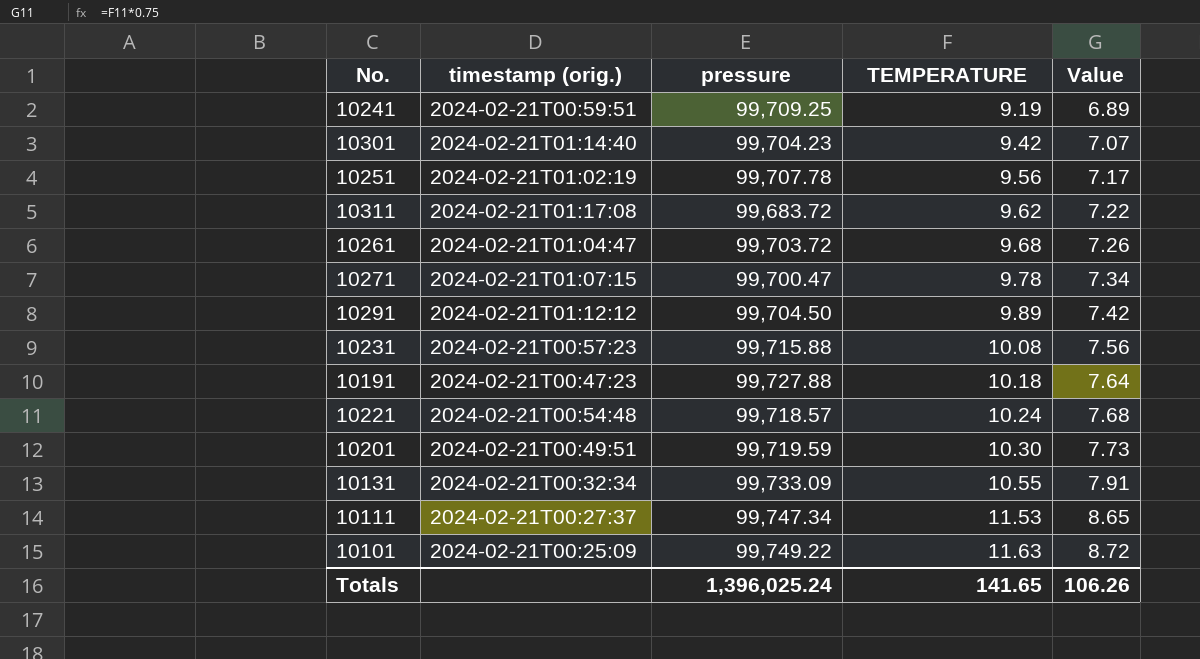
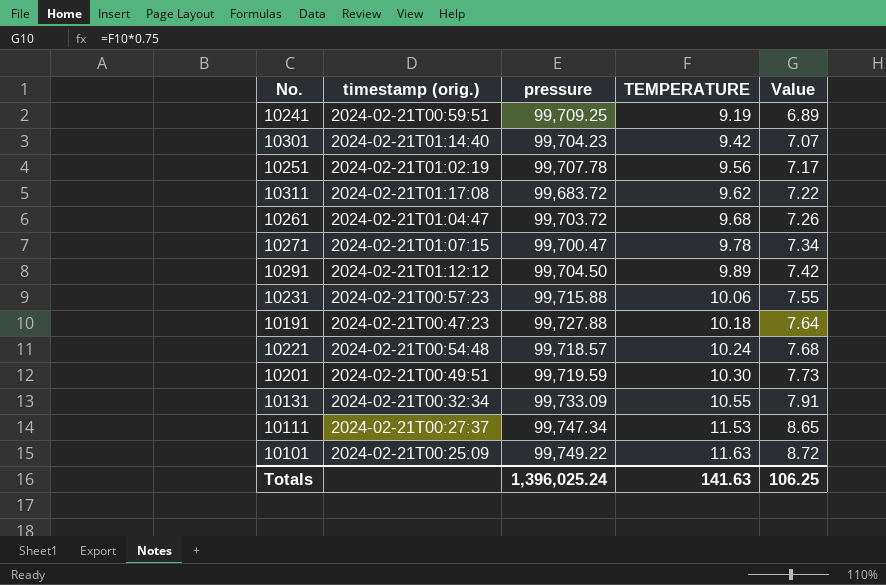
10231 | TEMPERATURE: 10.08 -> 10.06
10231 | Value: 7.56 -> 7.55
Totals | TEMPERATURE: 141.65 -> 141.63
Totals | Value: 106.26 -> 106.25

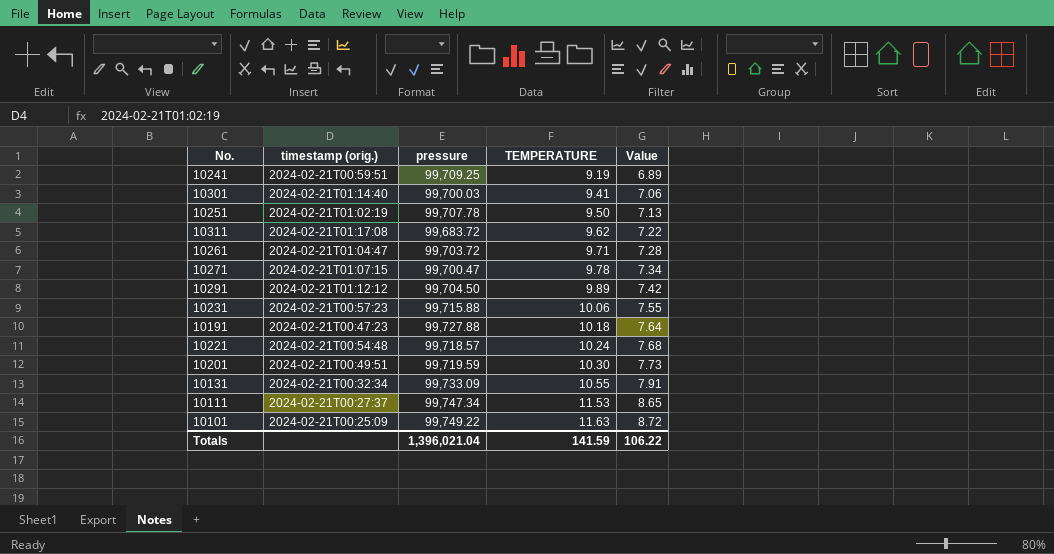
10301 | pressure: 99,704.23 -> 99,700.03
10301 | TEMPERATURE: 9.42 -> 9.41
10301 | Value: 7.07 -> 7.06
10251 | TEMPERATURE: 9.56 -> 9.50
10251 | Value: 7.17 -> 7.13
10261 | TEMPERATURE: 9.68 -> 9.71
10261 | Value: 7.26 -> 7.28
Totals | pressure: 1,396,025.24 -> 1,396,021.04
Totals | TEMPERATURE: 141.63 -> 141.59
Totals | Value: 106.25 -> 106.22

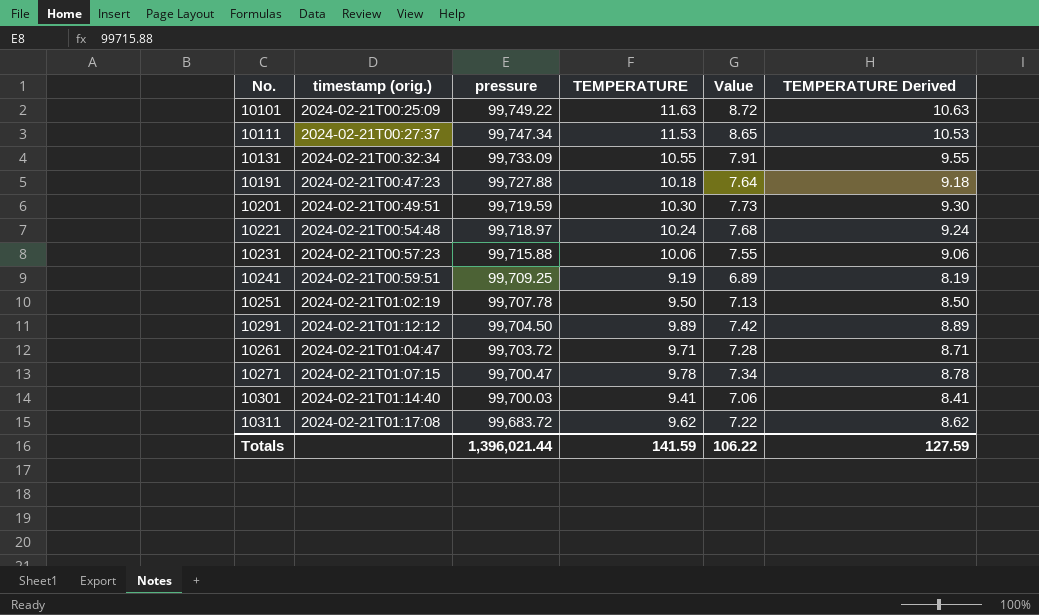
row order: TEMPERATURE ascending -> pressure descending
column TEMPERATURE Derived | formula: none -> [TEMPERATURE] - 1
10221 | pressure: 99,718.57 -> 99,718.97
Totals | pressure: 1,396,021.04 -> 1,396,021.44

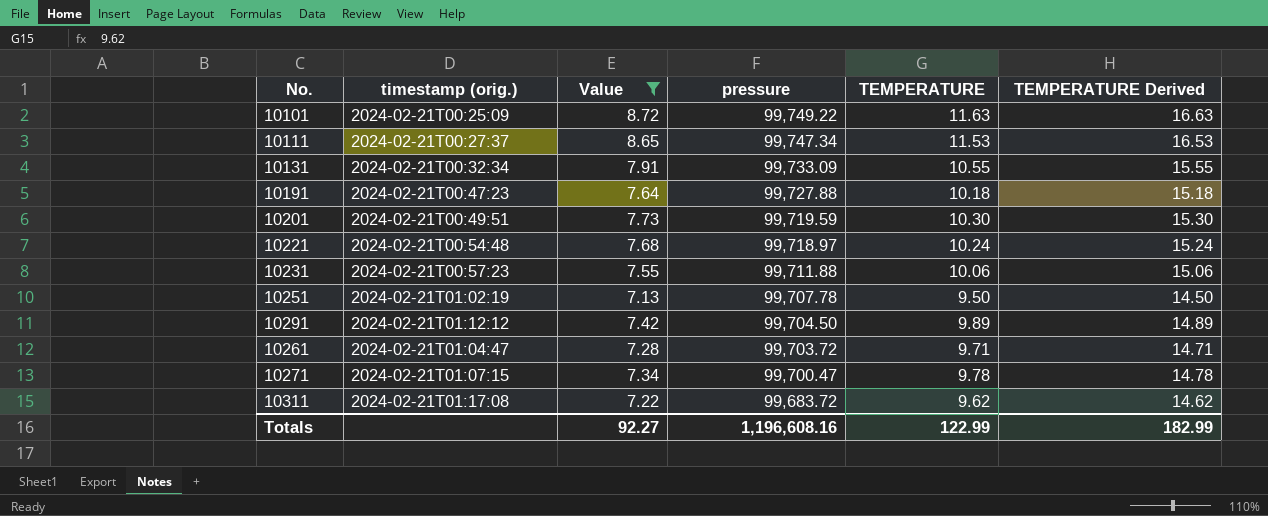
filter: none -> Value >= 7.13
column Value | position: 5 -> 3
column TEMPERATURE Derived | formula: [TEMPERATURE] - 1 -> [TEMPERATURE] + 5
10231 | pressure: 99,715.88 -> 99,711.88
Totals | Value: 106.22 -> 92.27
Totals | pressure: 1,396,021.44 -> 1,196,608.16
Totals | TEMPERATURE: 141.59 -> 122.99
Totals | TEMPERATURE Derived: 127.59 -> 182.99

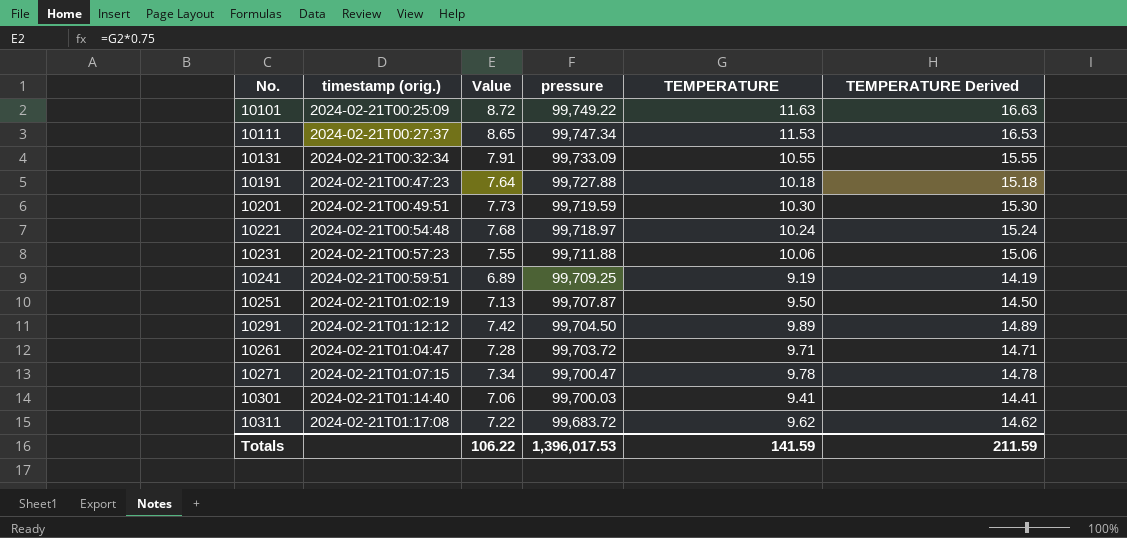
filter: Value >= 7.13 -> none
10251 | pressure: 99,707.78 -> 99,707.87
Totals | Value: 92.27 -> 106.22
Totals | pressure: 1,196,608.16 -> 1,396,017.53
Totals | TEMPERATURE: 122.99 -> 141.59
Totals | TEMPERATURE Derived: 182.99 -> 211.59

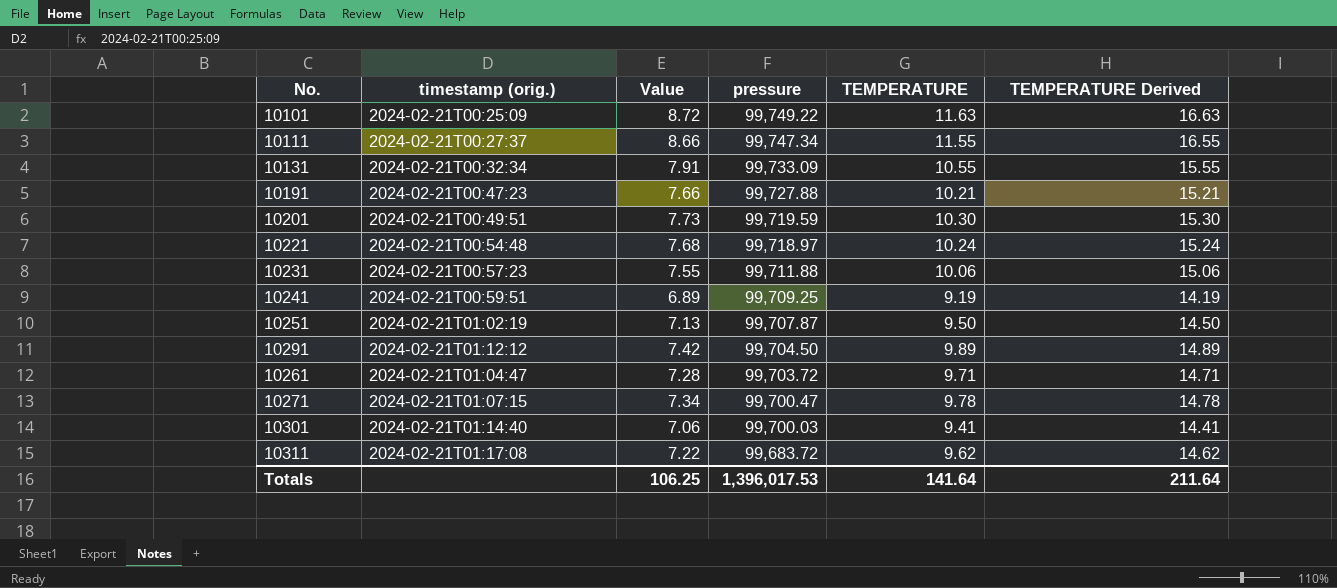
10111 | Value: 8.65 -> 8.66
10111 | TEMPERATURE: 11.53 -> 11.55
10111 | TEMPERATURE Derived: 16.53 -> 16.55
10191 | Value: 7.64 -> 7.66
10191 | TEMPERATURE: 10.18 -> 10.21
10191 | TEMPERATURE Derived: 15.18 -> 15.21
Totals | Value: 106.22 -> 106.25
Totals | TEMPERATURE: 141.59 -> 141.64
Totals | TEMPERATURE Derived: 211.59 -> 211.64

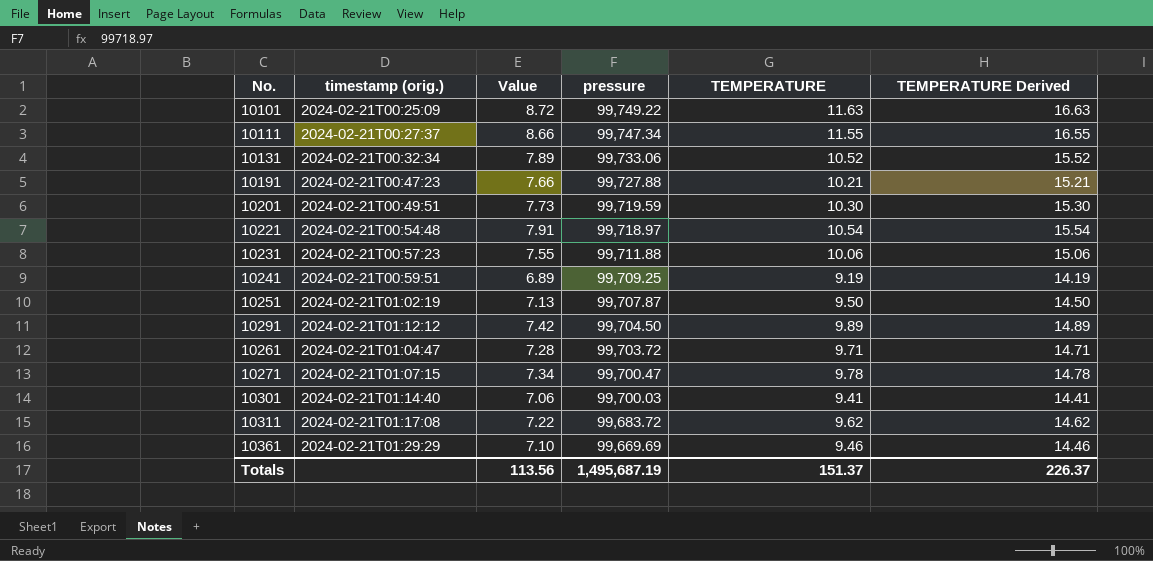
10131 | Value: 7.91 -> 7.89
10131 | pressure: 99,733.09 -> 99,733.06
10131 | TEMPERATURE: 10.55 -> 10.52
10131 | TEMPERATURE Derived: 15.55 -> 15.52
10221 | Value: 7.68 -> 7.91
10221 | TEMPERATURE: 10.24 -> 10.54
10221 | TEMPERATURE Derived: 15.24 -> 15.54
row 10361: none -> 2024-02-21T01:29:29 | 7.10 | 99,669.69 | 9.46 | 14.46
Totals | Value: 106.25 -> 113.56
Totals | pressure: 1,396,017.53 -> 1,495,687.19
Totals | TEMPERATURE: 141.64 -> 151.37
Totals | TEMPERATURE Derived: 211.64 -> 226.37

